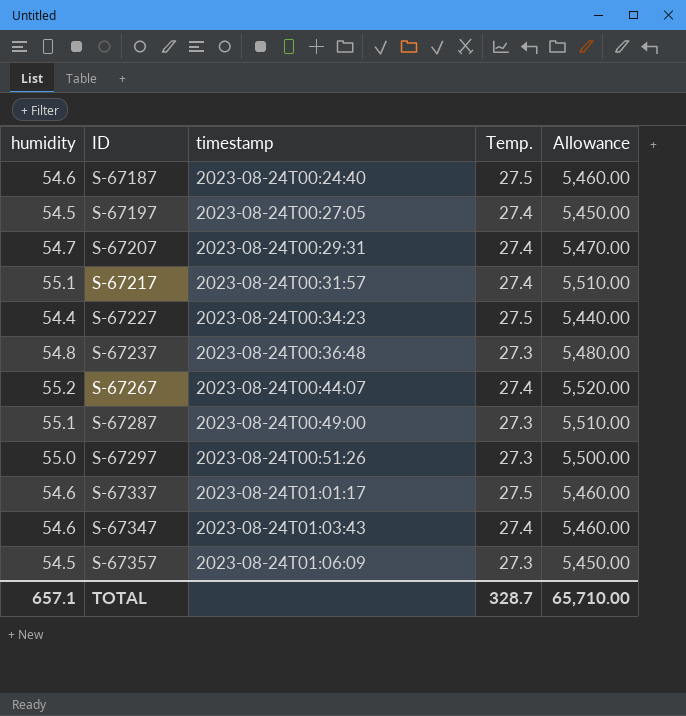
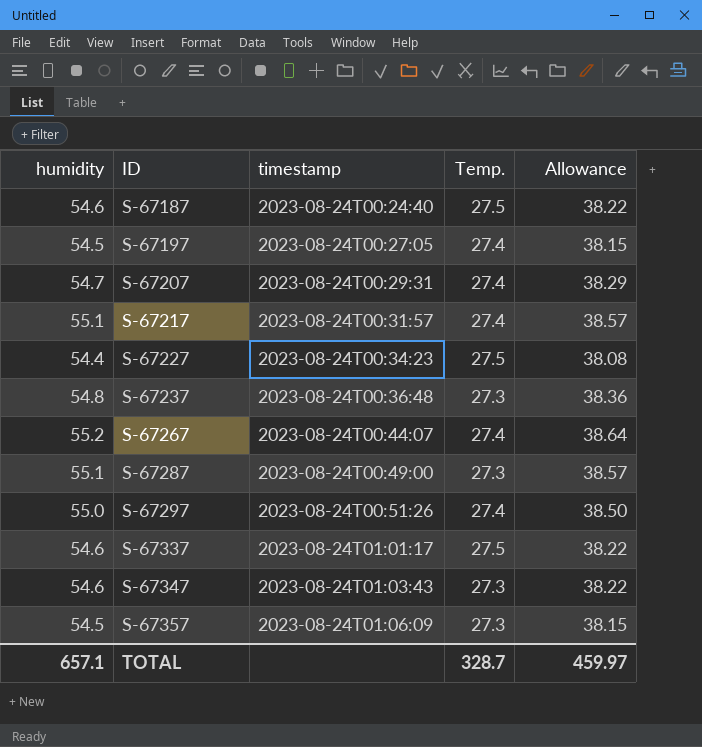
column Allowance | formula: [humidity] * 100 -> [humidity] * 0.7
S-67297 | Temp.: 27.3 -> 27.4
S-67347 | Temp.: 27.4 -> 27.3
TOTAL | Allowance: 65,710.00 -> 459.97

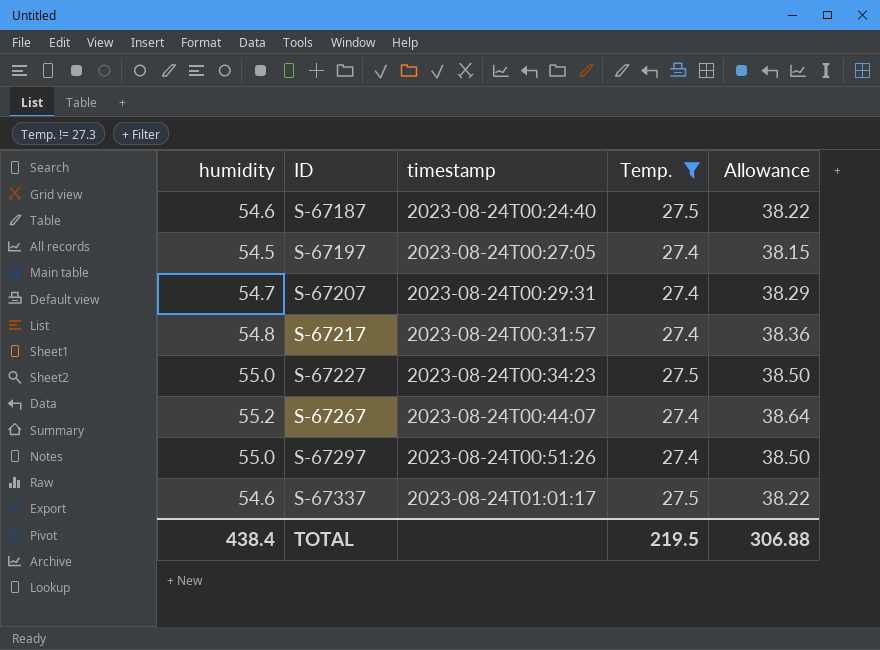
filter: none -> Temp. != 27.3
S-67217 | humidity: 55.1 -> 54.8
S-67217 | Allowance: 38.57 -> 38.36
S-67227 | humidity: 54.4 -> 55.0
S-67227 | Allowance: 38.08 -> 38.50
TOTAL | humidity: 657.1 -> 438.4
TOTAL | Temp.: 328.7 -> 219.5
TOTAL | Allowance: 459.97 -> 306.88

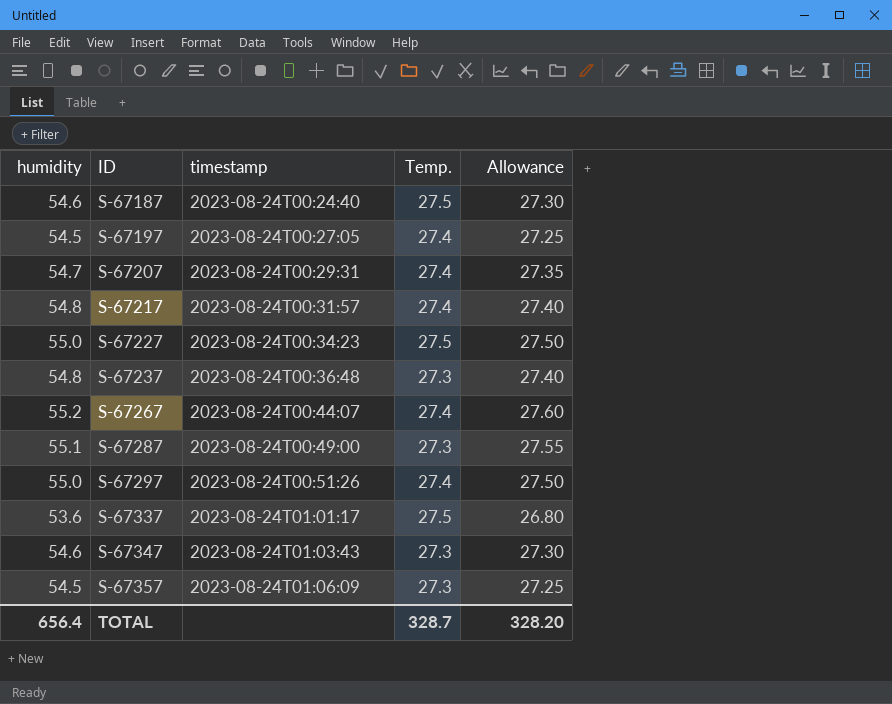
filter: Temp. != 27.3 -> none
column Allowance | formula: [humidity] * 0.7 -> [humidity] * 0.5
S-67337 | humidity: 54.6 -> 53.6
TOTAL | humidity: 438.4 -> 656.4
TOTAL | Temp.: 219.5 -> 328.7
TOTAL | Allowance: 306.88 -> 328.20

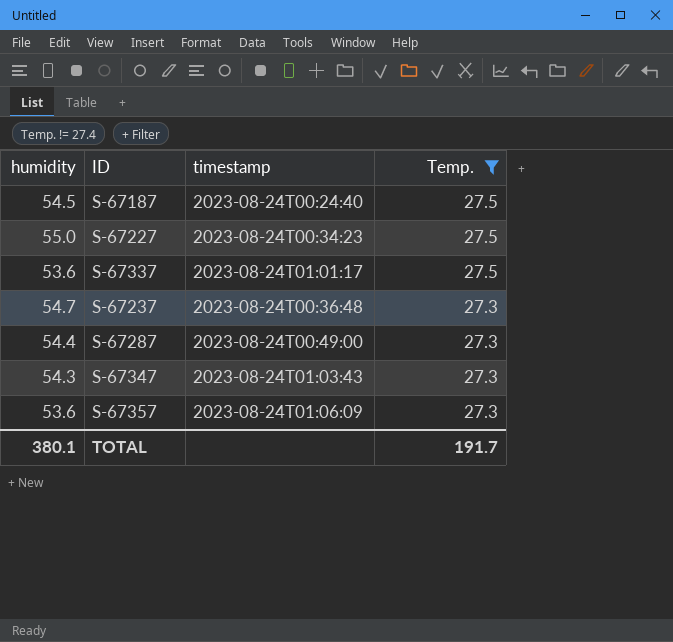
filter: none -> Temp. != 27.4
row order: ID ascending -> Temp. descending
column Allowance | formula: [humidity] * 0.5 -> none
S-67187 | humidity: 54.6 -> 54.5
S-67237 | humidity: 54.8 -> 54.7
S-67287 | humidity: 55.1 -> 54.4
S-67347 | humidity: 54.6 -> 54.3
S-67357 | humidity: 54.5 -> 53.6
TOTAL | humidity: 656.4 -> 380.1
TOTAL | Temp.: 328.7 -> 191.7

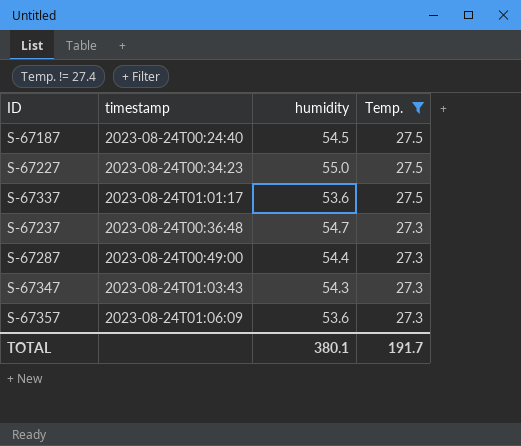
column humidity | position: 1 -> 3

